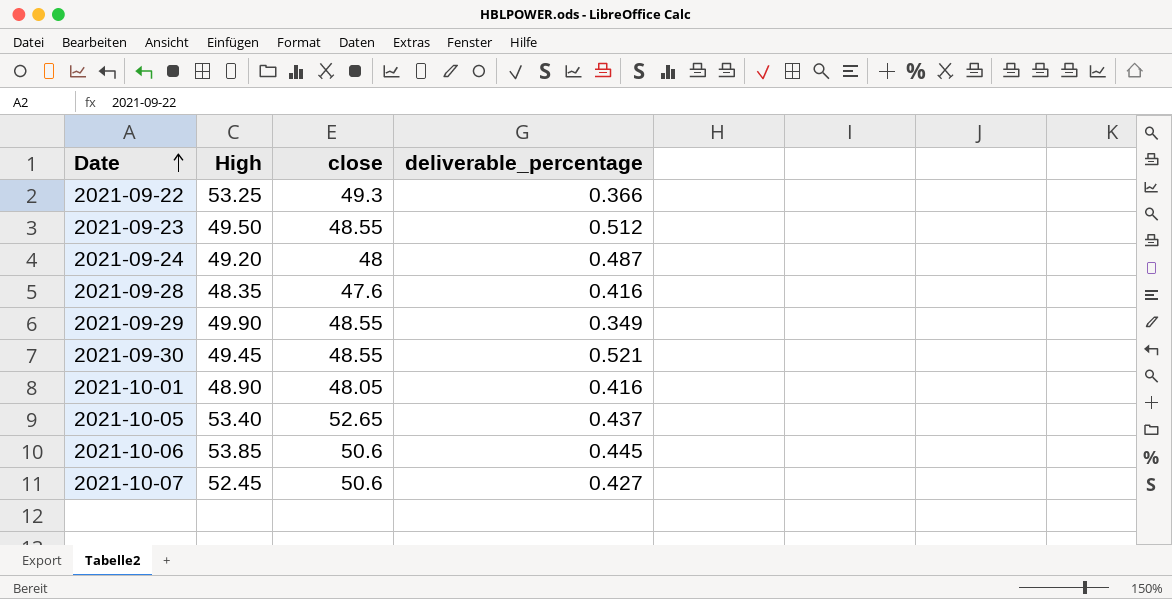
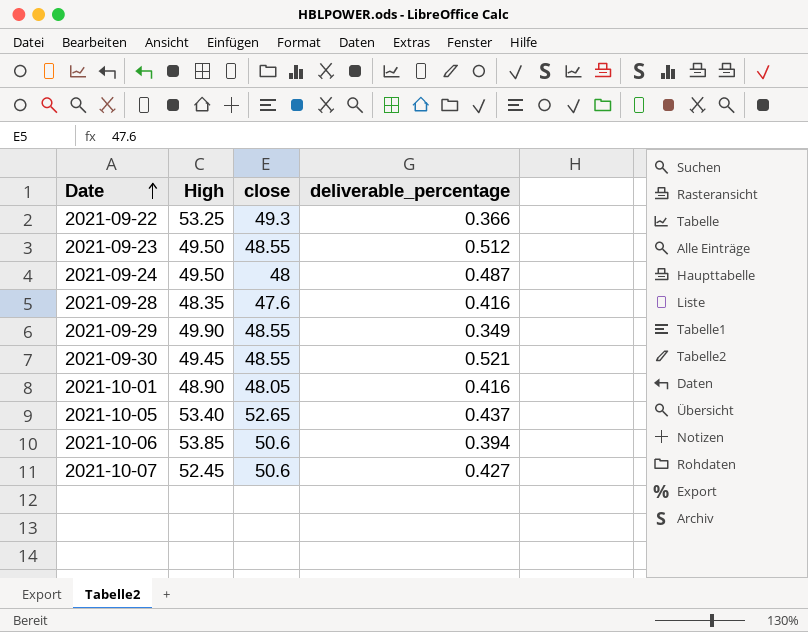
2021-09-24 | High: 49.20 -> 49.50
2021-10-06 | deliverable_percentage: 0.445 -> 0.394

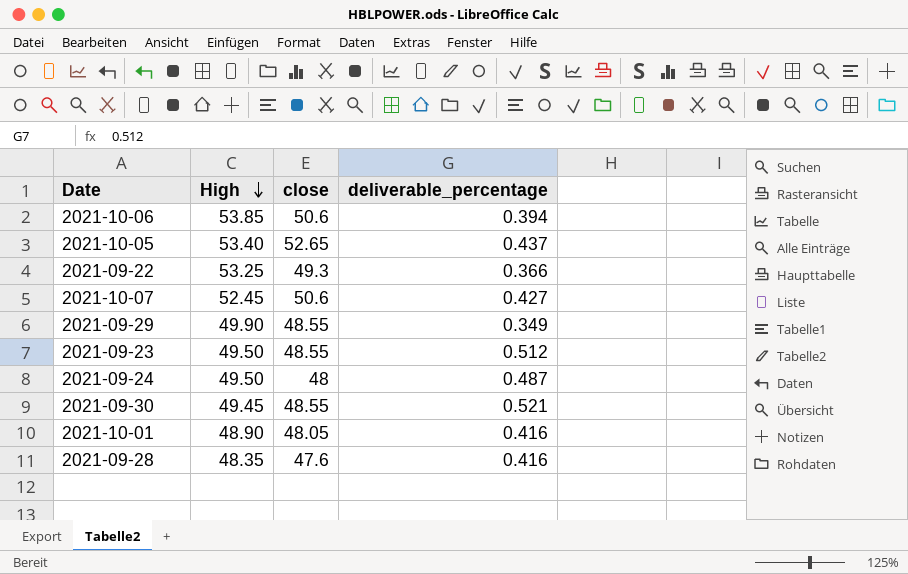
row order: Date ascending -> High descending

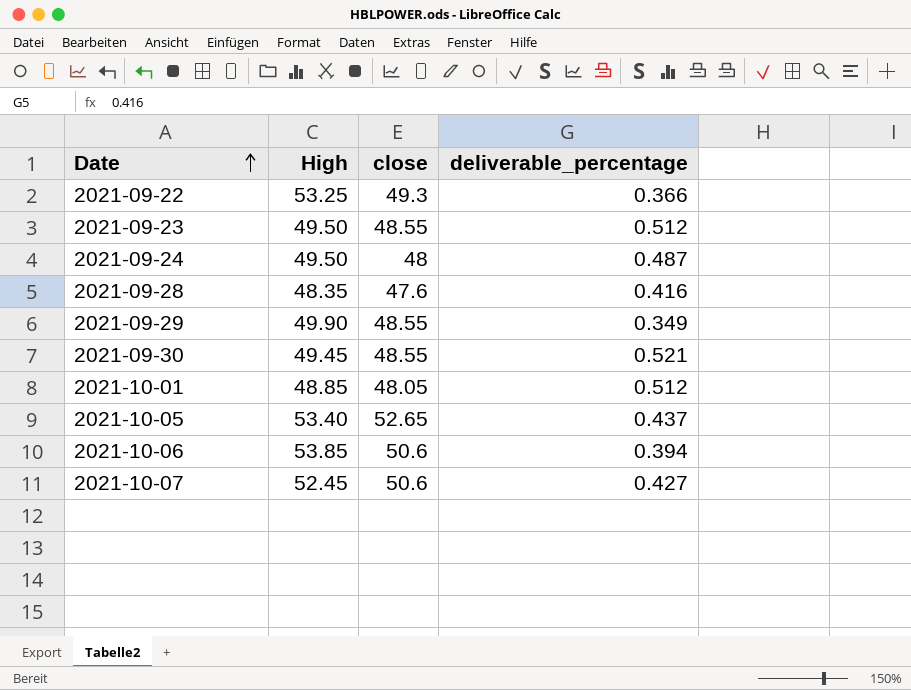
row order: High descending -> Date ascending
2021-10-01 | High: 48.90 -> 48.85
2021-10-01 | deliverable_percentage: 0.416 -> 0.512

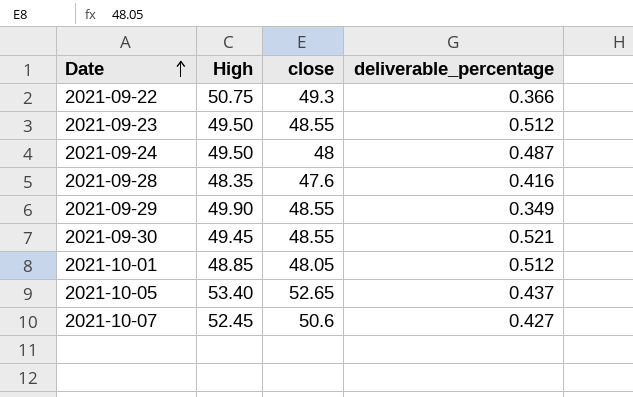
row 2021-10-06: 53.85 | 50.6 | 0.394 -> none
2021-09-22 | High: 53.25 -> 50.75

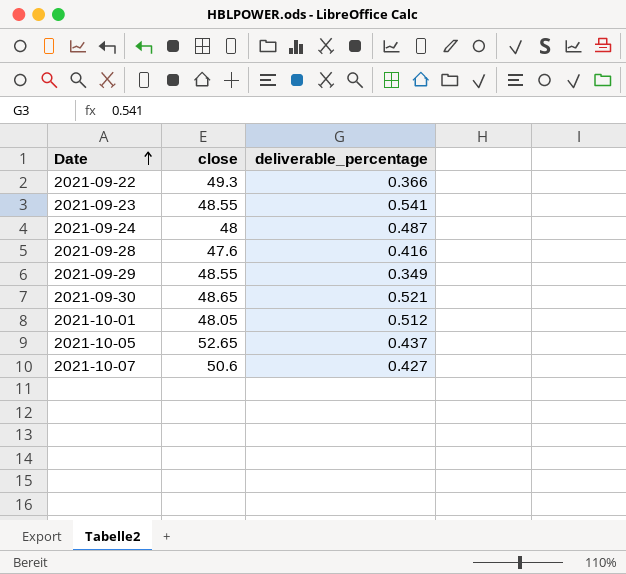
column High | position: 2 -> none
2021-09-23 | deliverable_percentage: 0.512 -> 0.541
2021-09-30 | close: 48.55 -> 48.65

